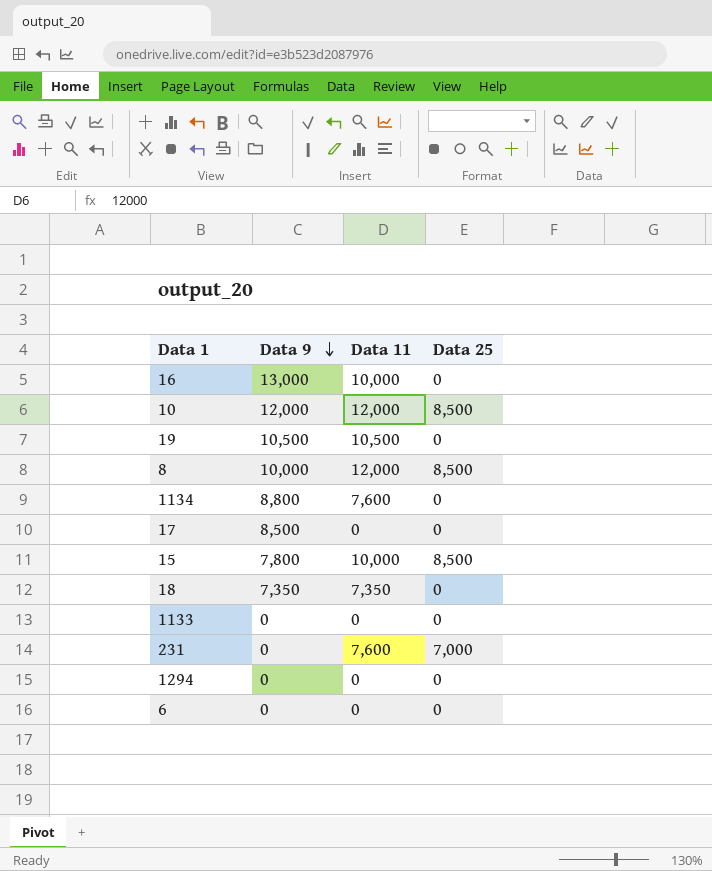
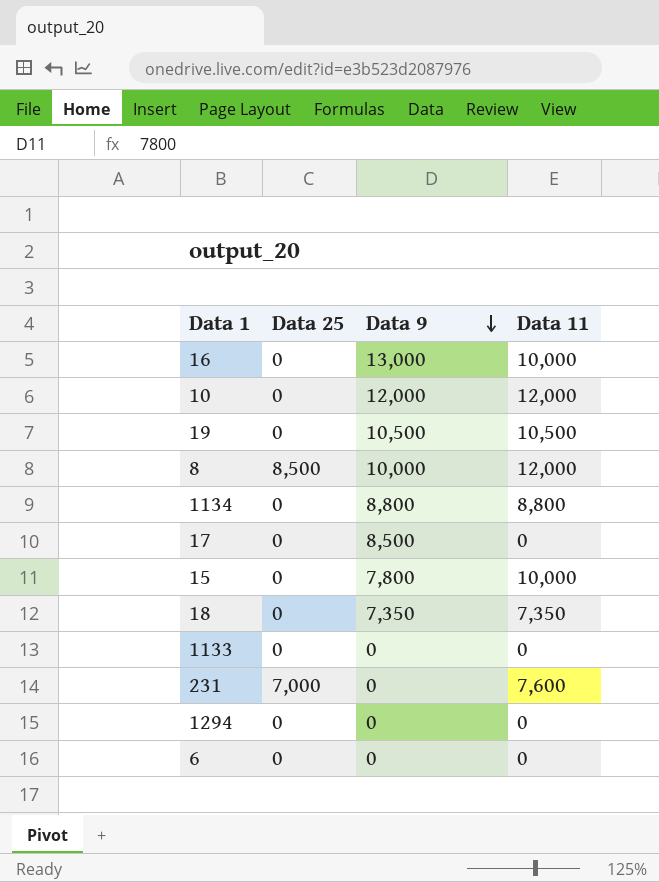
column Data 25 | position: 4 -> 2
10 | Data 25: 8,500 -> 0
1134 | Data 11: 7,600 -> 8,800
15 | Data 25: 8,500 -> 0

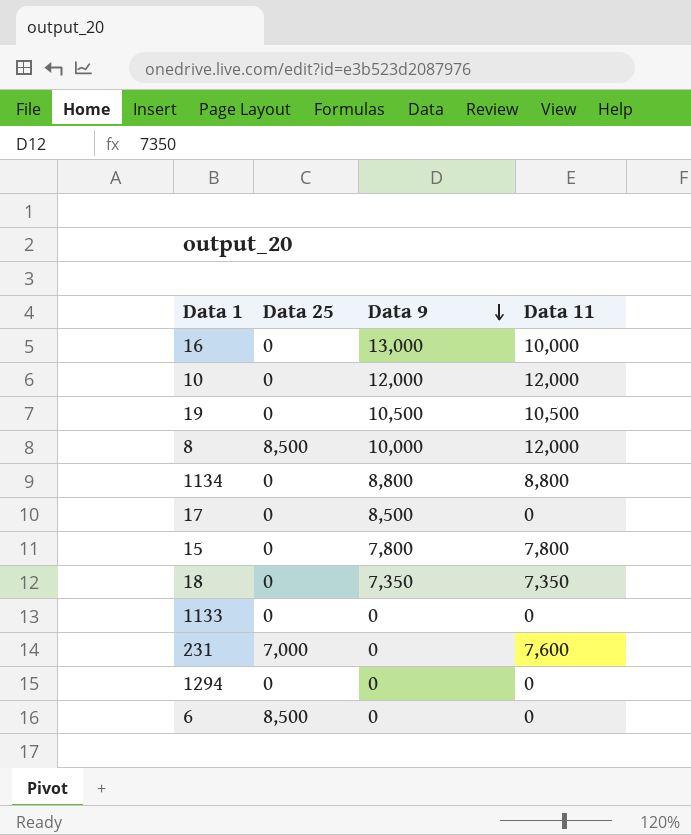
15 | Data 11: 10,000 -> 7,800
6 | Data 25: 0 -> 8,500

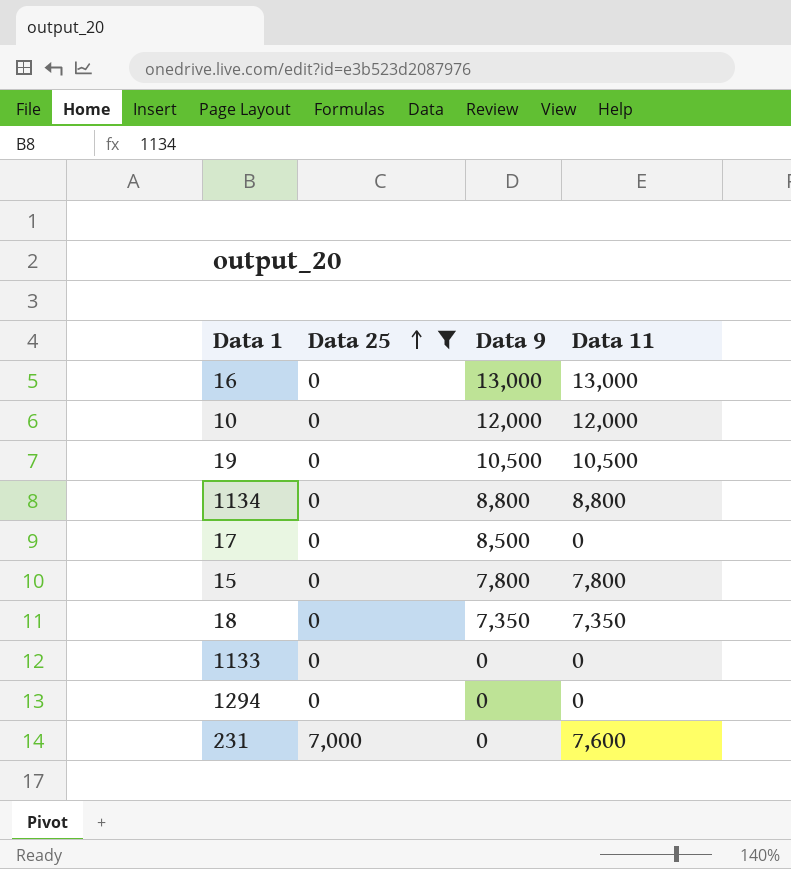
filter: none -> Data 25 != 8,500
row order: Data 9 descending -> Data 25 ascending
16 | Data 11: 10,000 -> 13,000

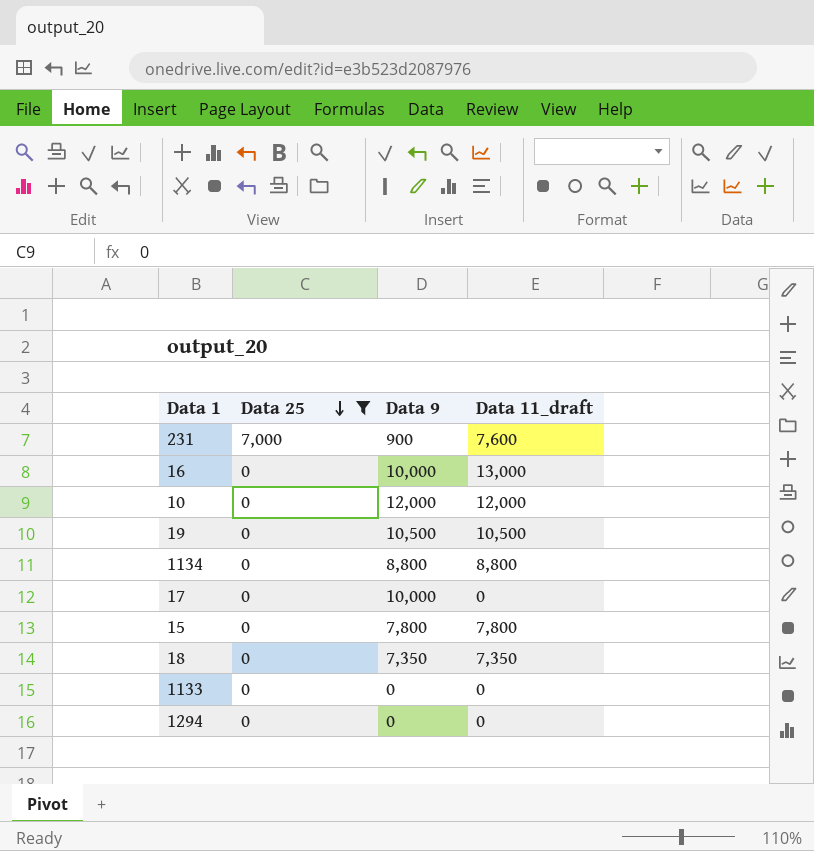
row order: Data 25 ascending -> Data 25 descending
column name: Data 11 -> Data 11_draft
231 | Data 9: 0 -> 900
16 | Data 9: 13,000 -> 10,000
17 | Data 9: 8,500 -> 10,000

